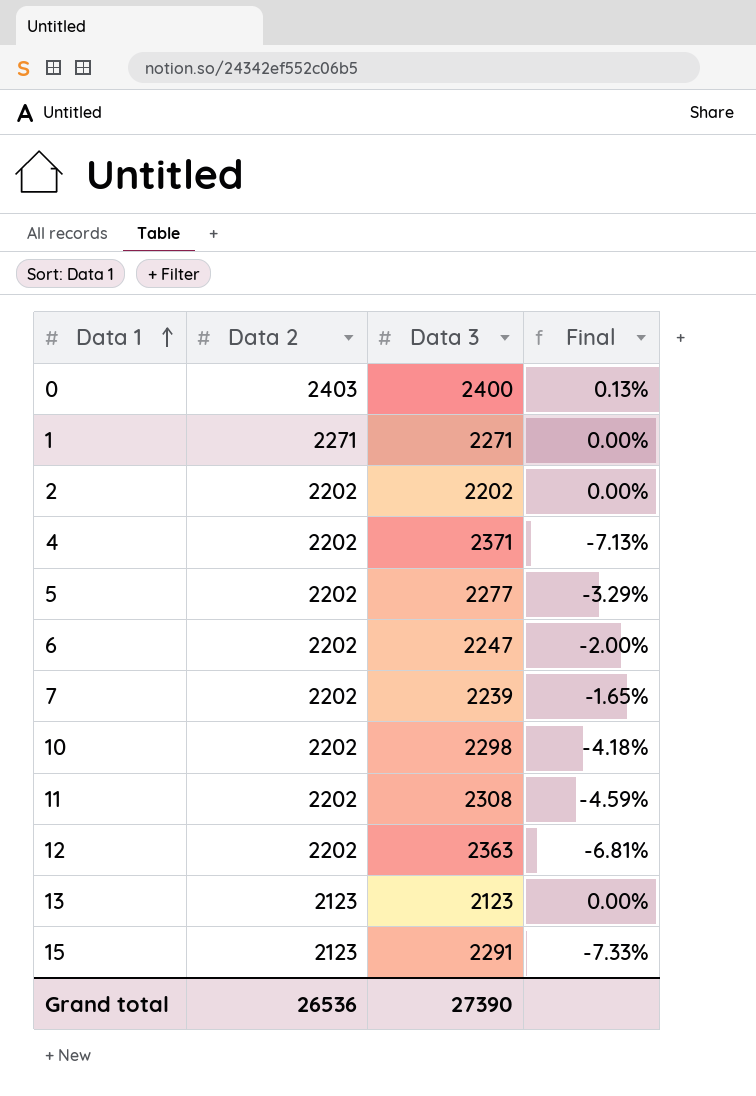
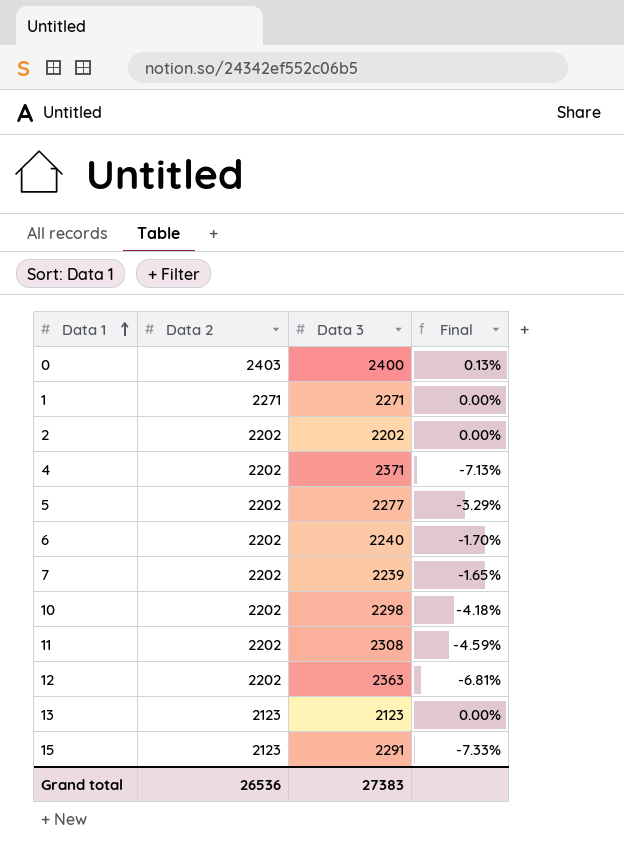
6 | Data 3: 2247 -> 2240
6 | Final: -2.00% -> -1.70%
Grand total | Data 3: 27390 -> 27383

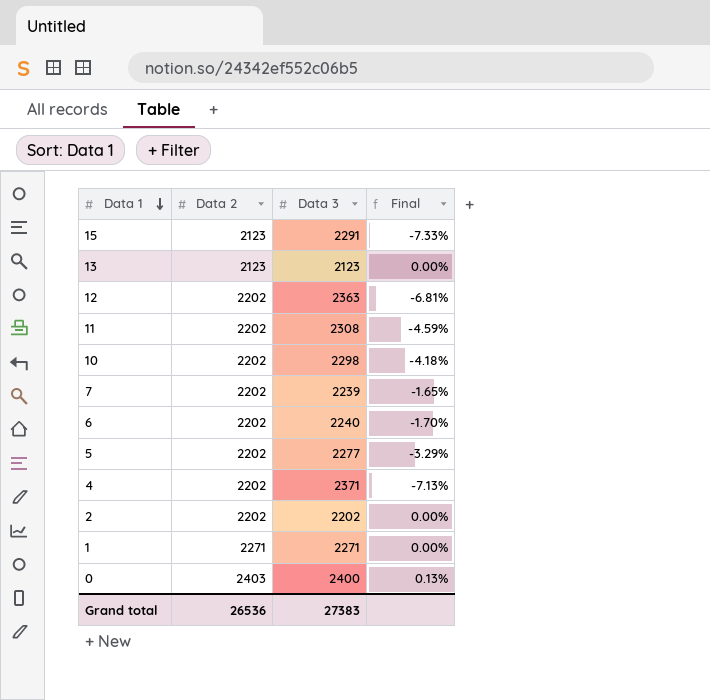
row order: Data 1 ascending -> Data 1 descending

